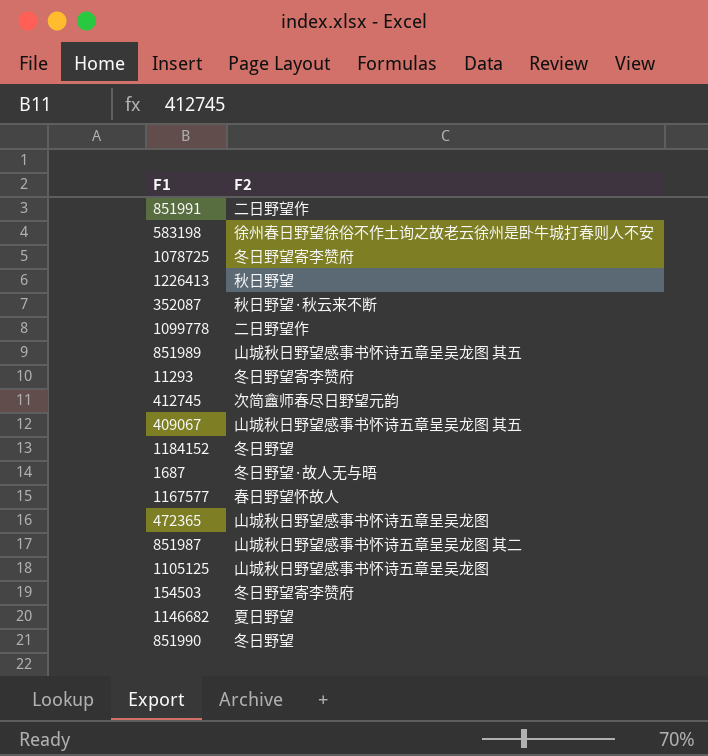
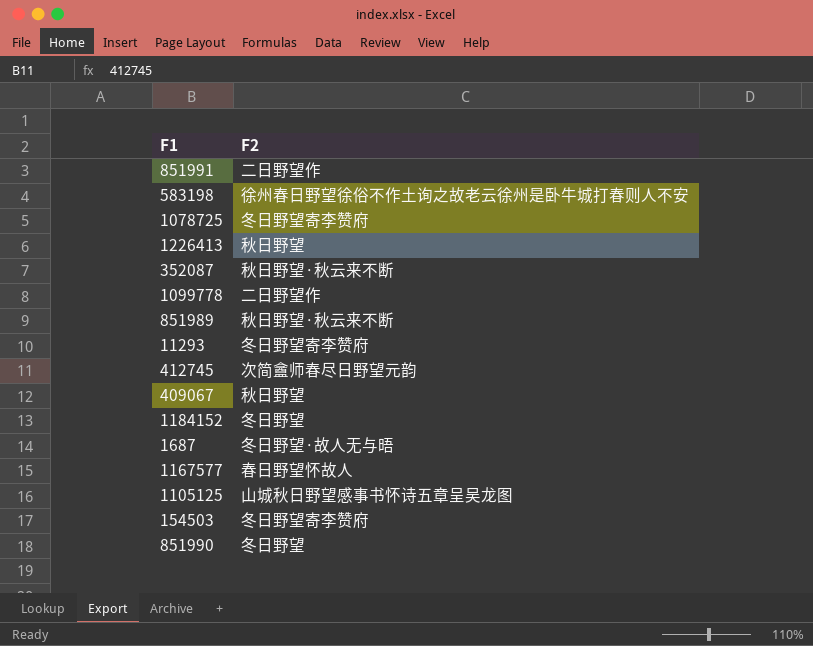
row 472365: 山城秋日野望感事书怀诗五章呈吴龙图 -> none
row 851987: 山城秋日野望感事书怀诗五章呈吴龙图 其二 -> none
row 1146682: 夏日野望 -> none
851989 | F2: 山城秋日野望感事书怀诗五章呈吴龙图 其五 -> 秋日野望·秋云来不断
409067 | F2: 山城秋日野望感事书怀诗五章呈吴龙图 其五 -> 秋日野望

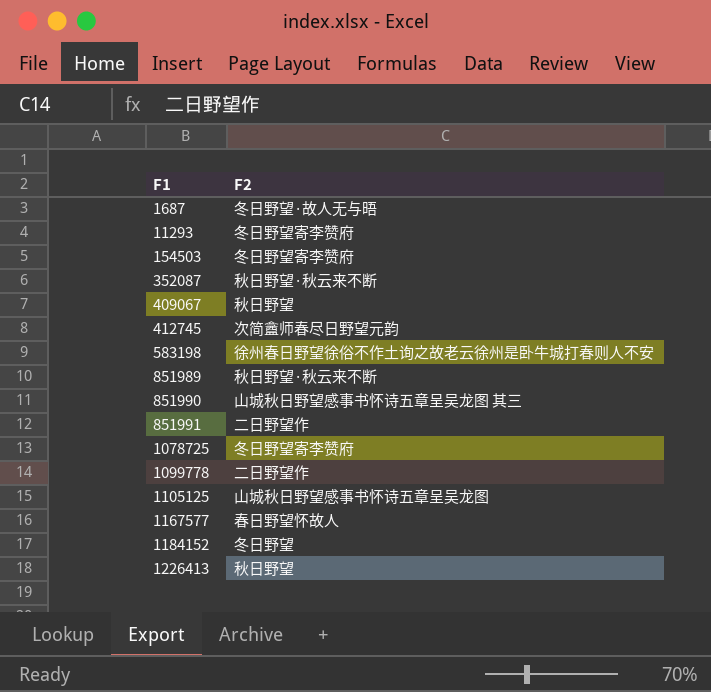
row order: none -> F1 ascending
851990 | F2: 冬日野望 -> 山城秋日野望感事书怀诗五章呈吴龙图 其三

